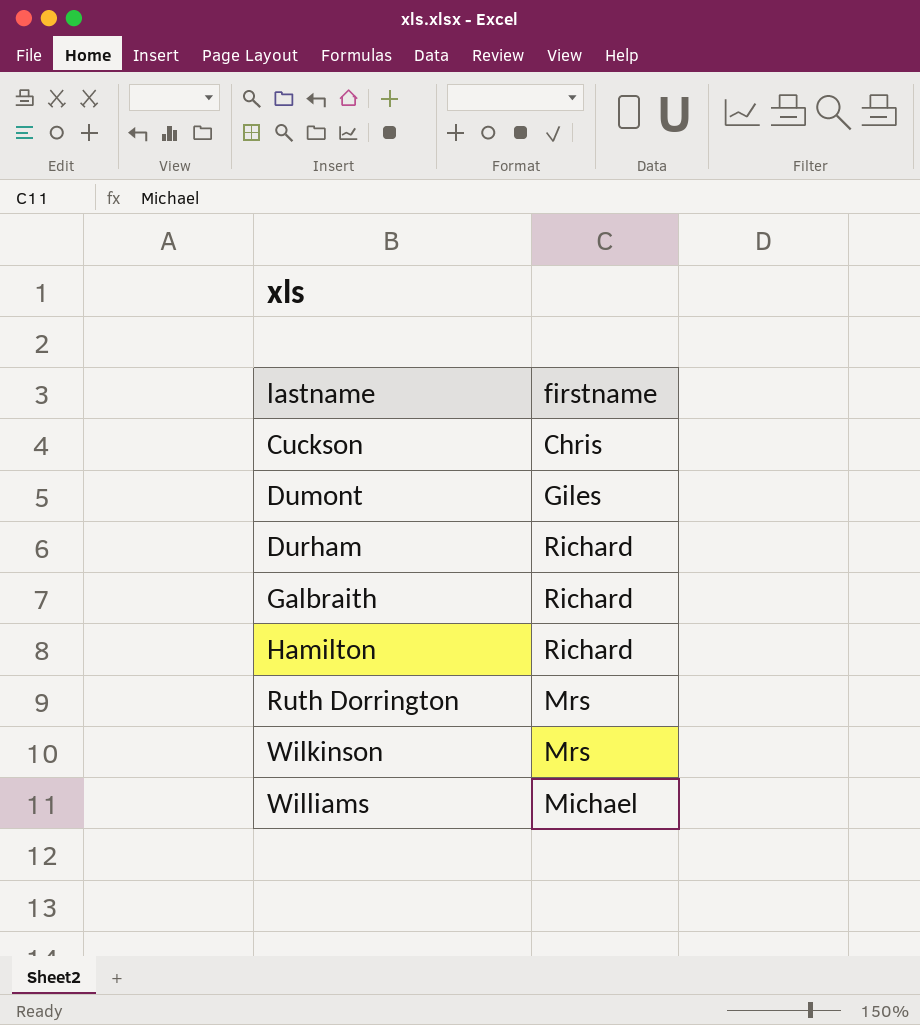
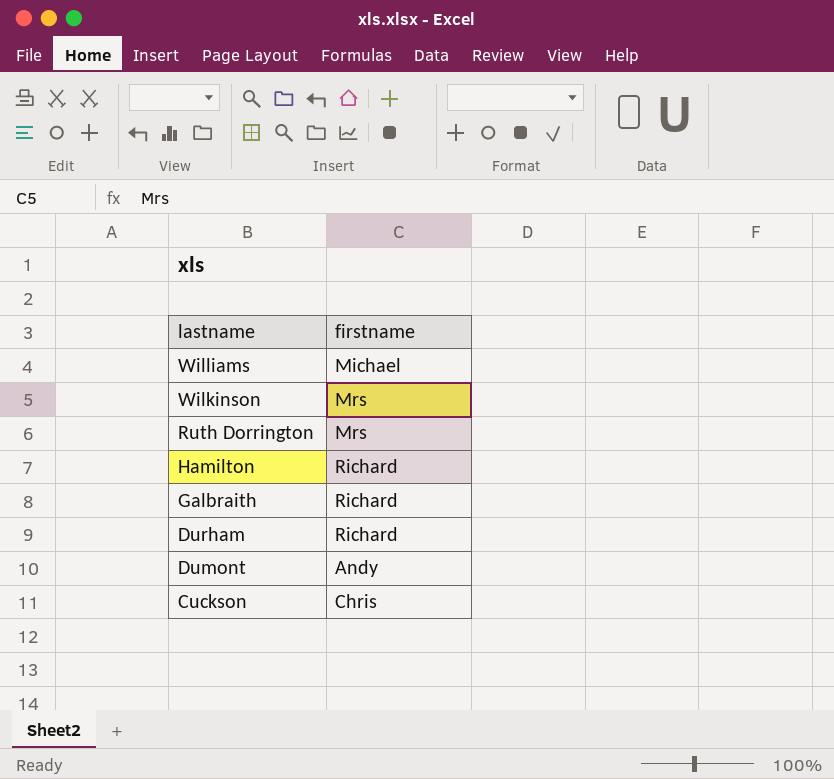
row order: lastname ascending -> lastname descending
Dumont | firstname: Giles -> Andy

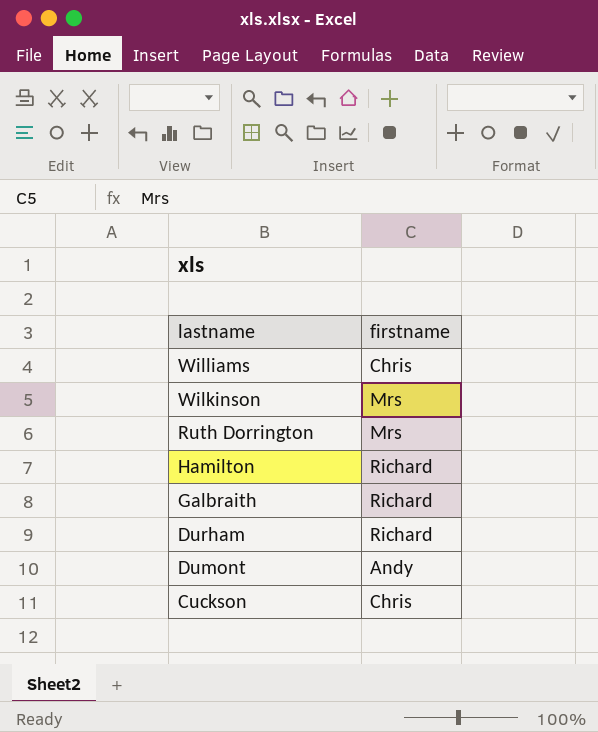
Williams | firstname: Michael -> Chris

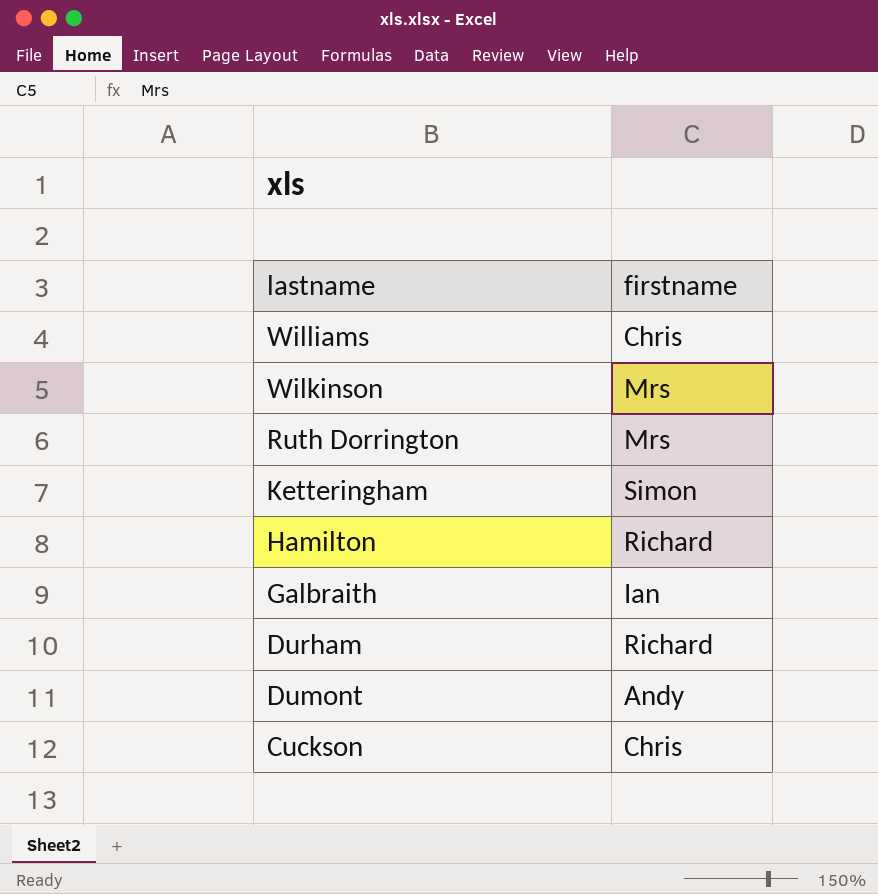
row Ketteringham: none -> Simon
Galbraith | firstname: Richard -> Ian

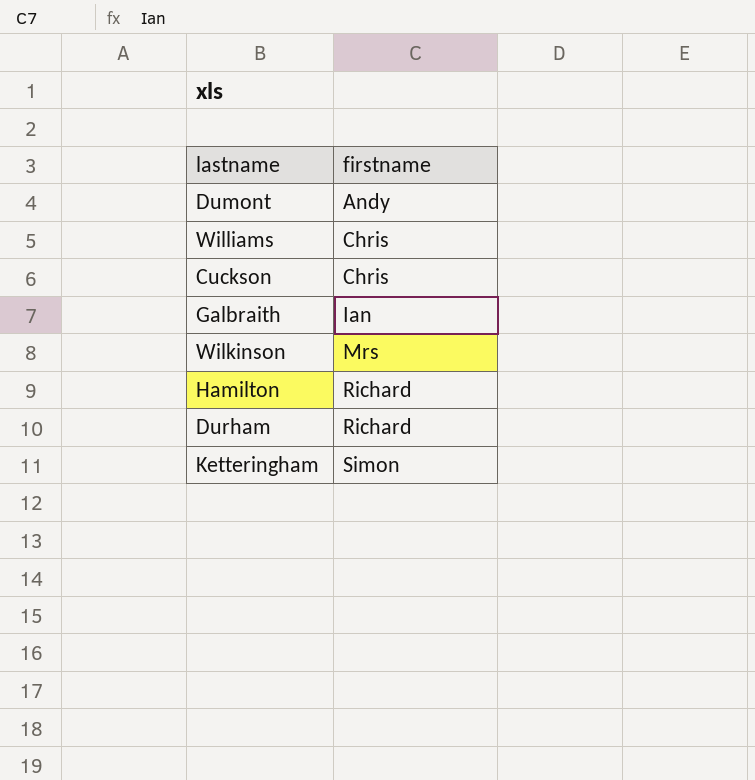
row order: lastname descending -> firstname ascending
row Ruth Dorrington: Mrs -> none

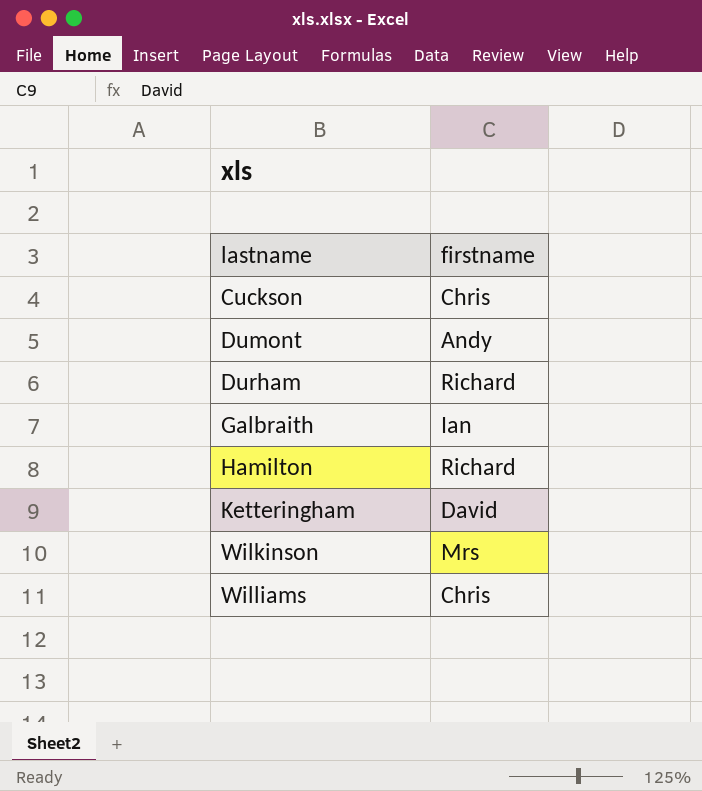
row order: firstname ascending -> lastname ascending
Ketteringham | firstname: Simon -> David

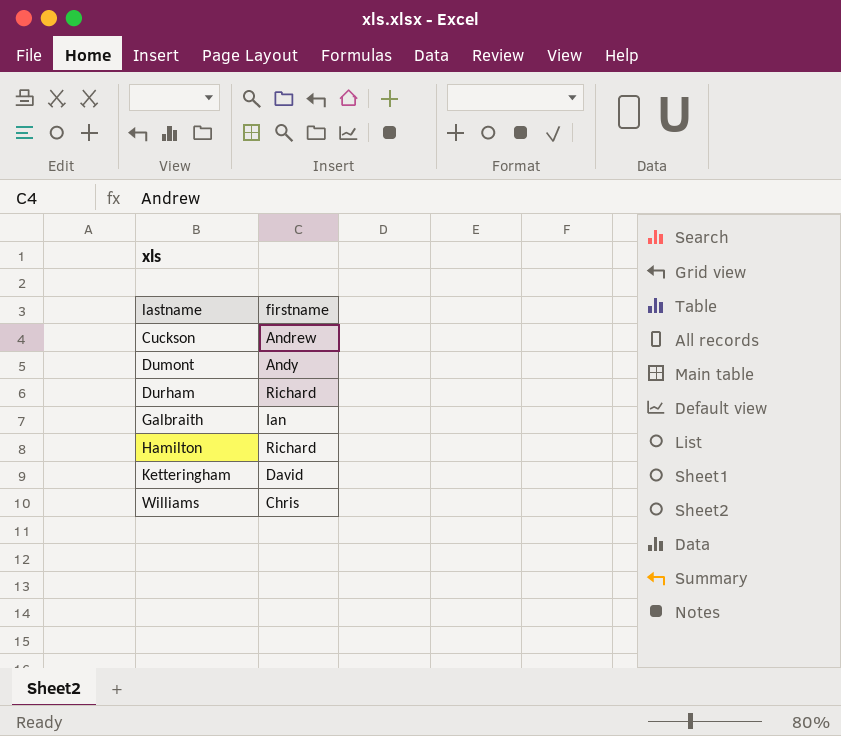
row Wilkinson: Mrs -> none
Cuckson | firstname: Chris -> Andrew

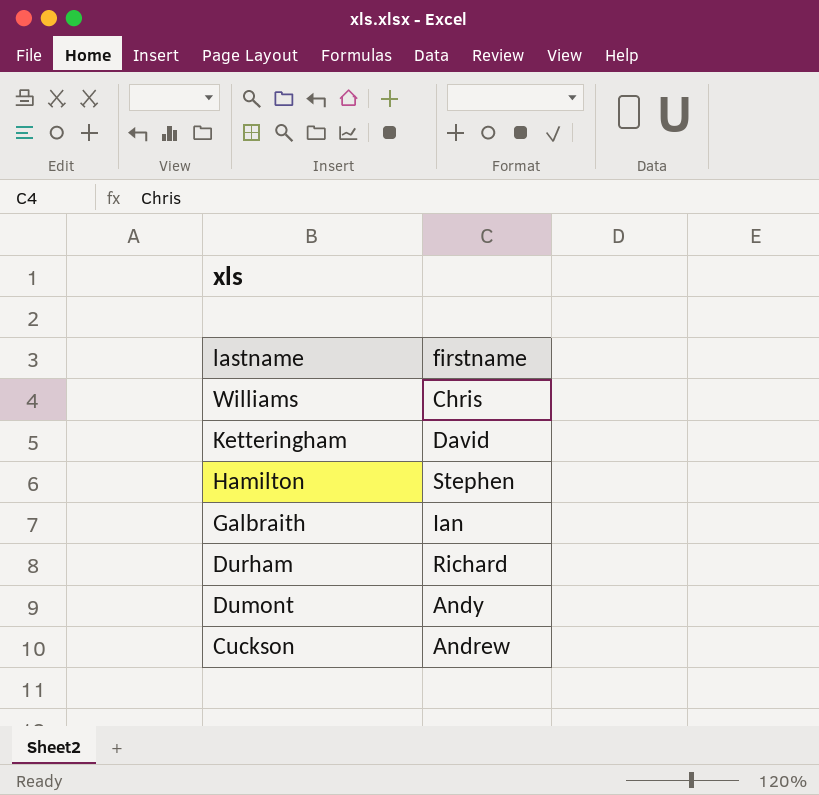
row order: lastname ascending -> lastname descending
Hamilton | firstname: Richard -> Stephen

